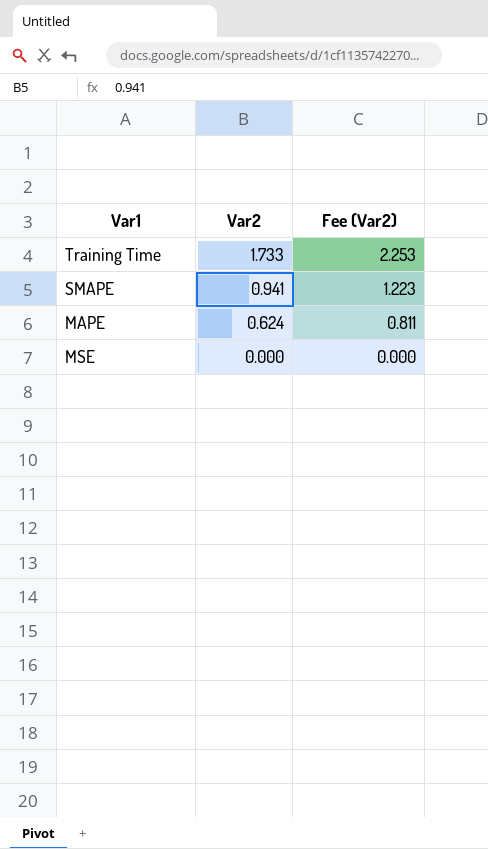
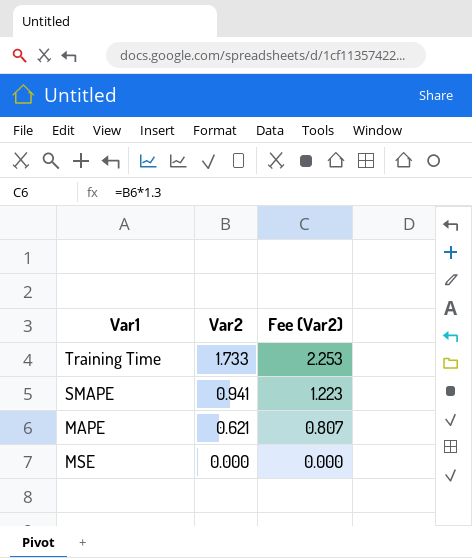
MAPE | Var2: 0.624 -> 0.621
MAPE | Fee (Var2): 0.811 -> 0.807

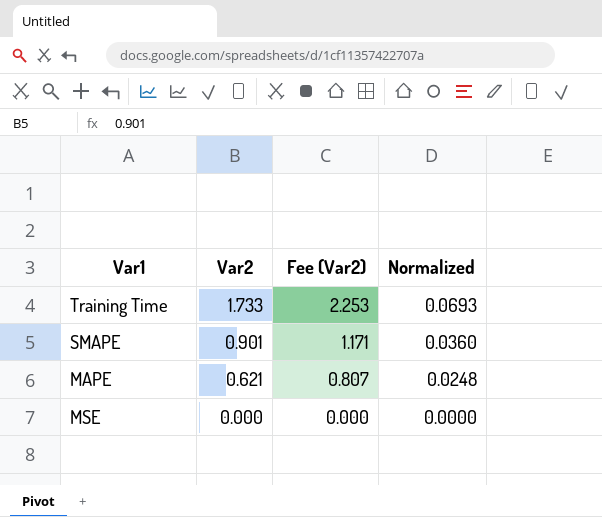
column Normalized | formula: none -> [Var2] * 0.04
SMAPE | Var2: 0.941 -> 0.901
SMAPE | Fee (Var2): 1.223 -> 1.171

